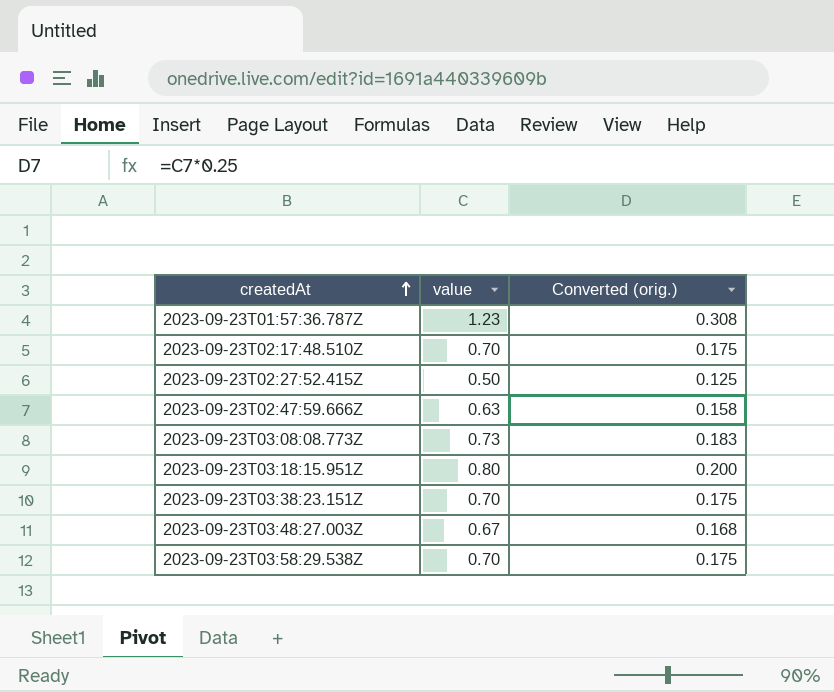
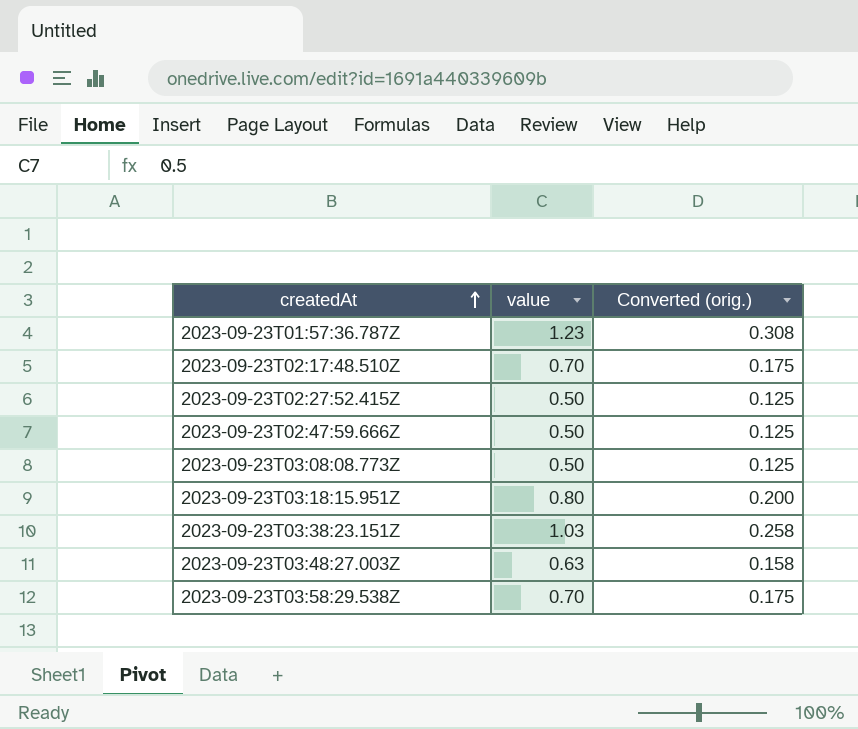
2023-09-23T02:47:59.666Z | value: 0.63 -> 0.50
2023-09-23T02:47:59.666Z | Converted (orig.): 0.158 -> 0.125
2023-09-23T03:08:08.773Z | value: 0.73 -> 0.50
2023-09-23T03:08:08.773Z | Converted (orig.): 0.183 -> 0.125
2023-09-23T03:38:23.151Z | value: 0.70 -> 1.03
2023-09-23T03:38:23.151Z | Converted (orig.): 0.175 -> 0.258
2023-09-23T03:48:27.003Z | value: 0.67 -> 0.63
2023-09-23T03:48:27.003Z | Converted (orig.): 0.168 -> 0.158

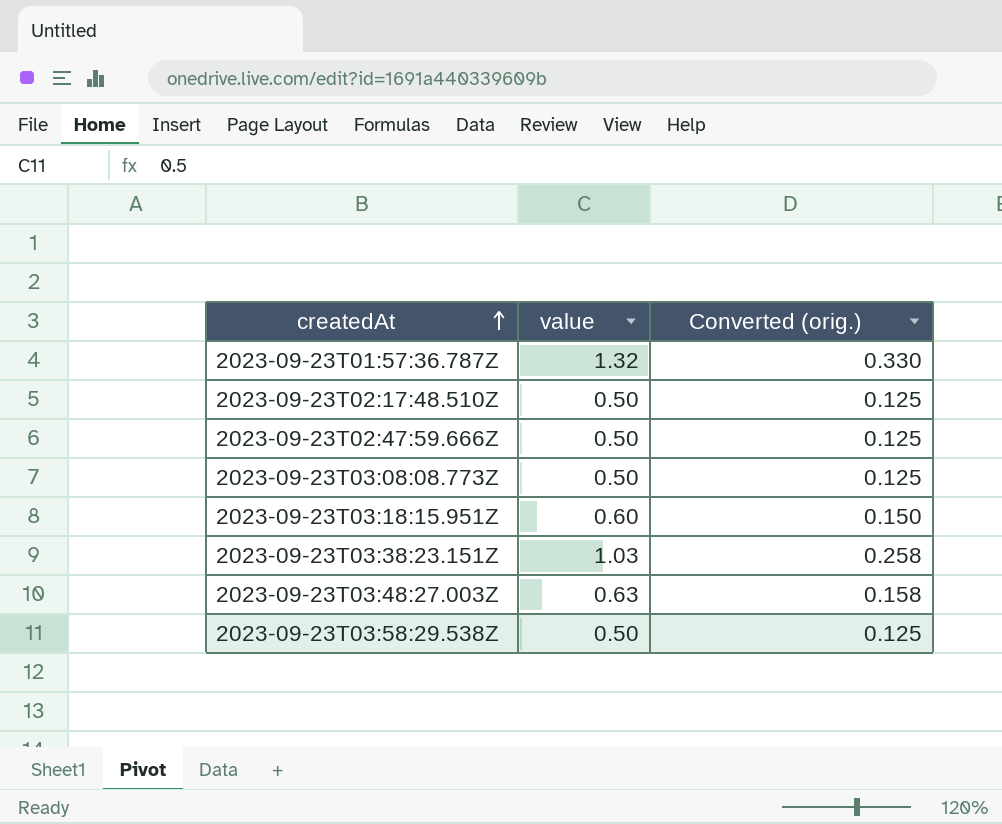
row 2023-09-23T02:27:52.415Z: 0.50 | 0.125 -> none
2023-09-23T01:57:36.787Z | value: 1.23 -> 1.32
2023-09-23T01:57:36.787Z | Converted (orig.): 0.308 -> 0.330
2023-09-23T02:17:48.510Z | value: 0.70 -> 0.50
2023-09-23T02:17:48.510Z | Converted (orig.): 0.175 -> 0.125
2023-09-23T03:18:15.951Z | value: 0.80 -> 0.60
2023-09-23T03:18:15.951Z | Converted (orig.): 0.200 -> 0.150
2023-09-23T03:58:29.538Z | value: 0.70 -> 0.50
2023-09-23T03:58:29.538Z | Converted (orig.): 0.175 -> 0.125

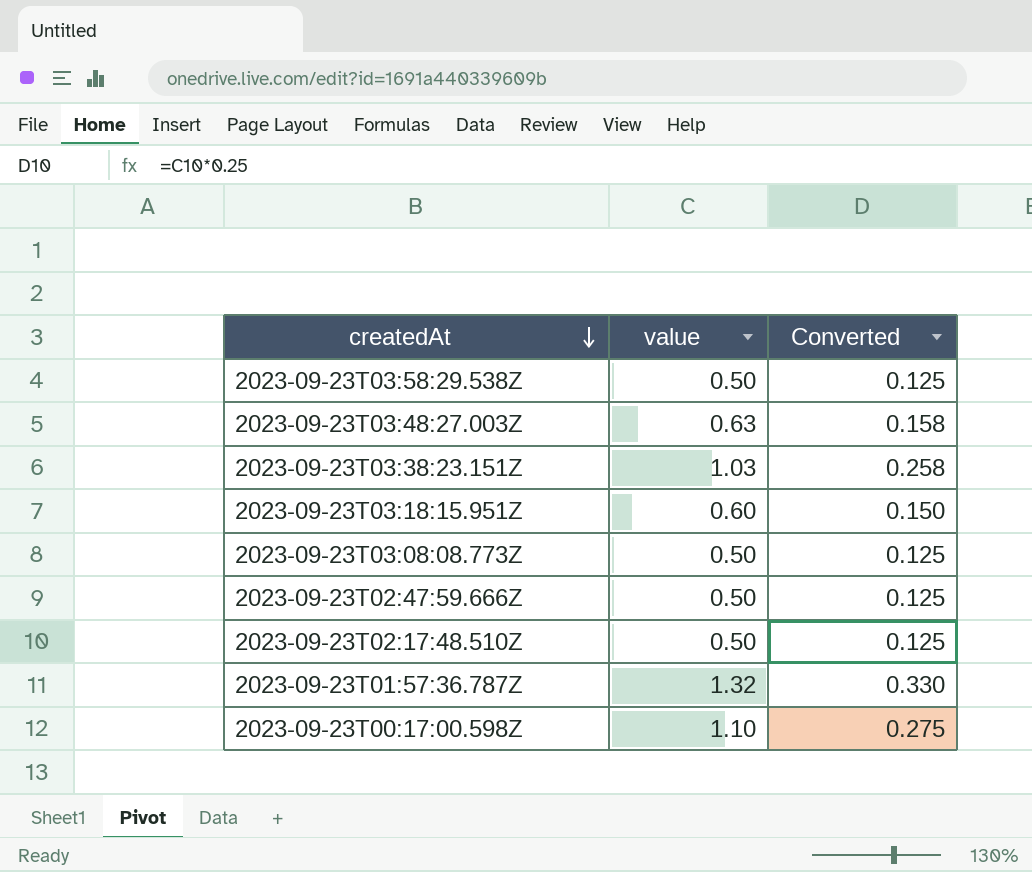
row order: createdAt ascending -> createdAt descending
column name: Converted (orig.) -> Converted
row 2023-09-23T00:17:00.598Z: none -> 1.10 | 0.275

